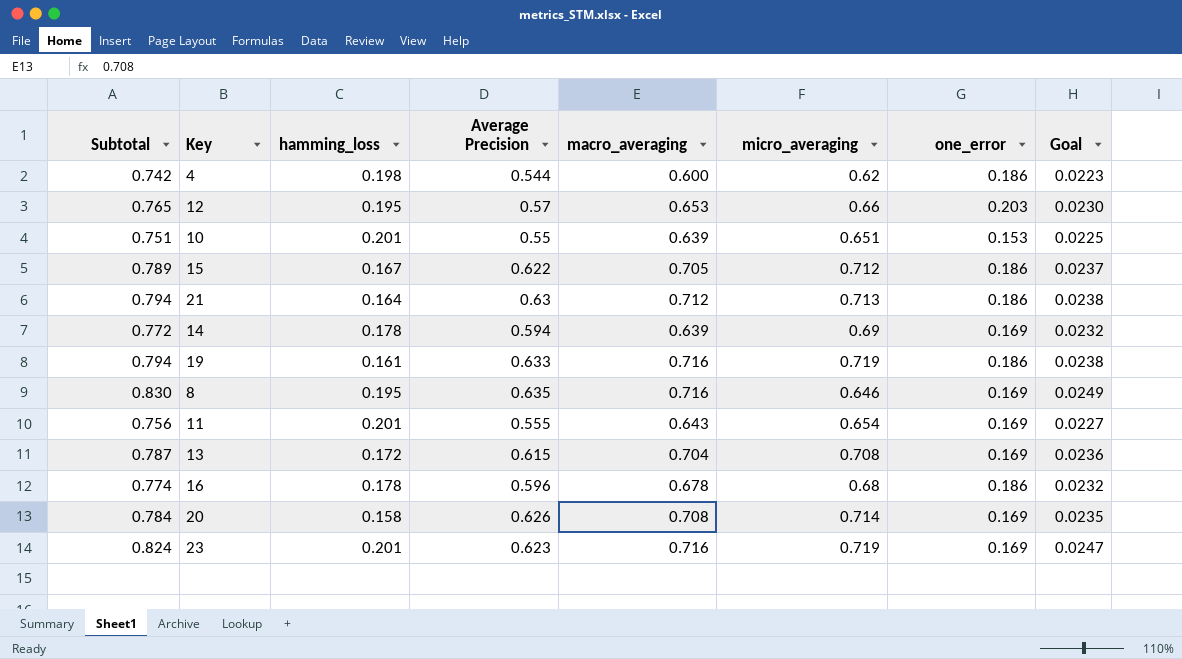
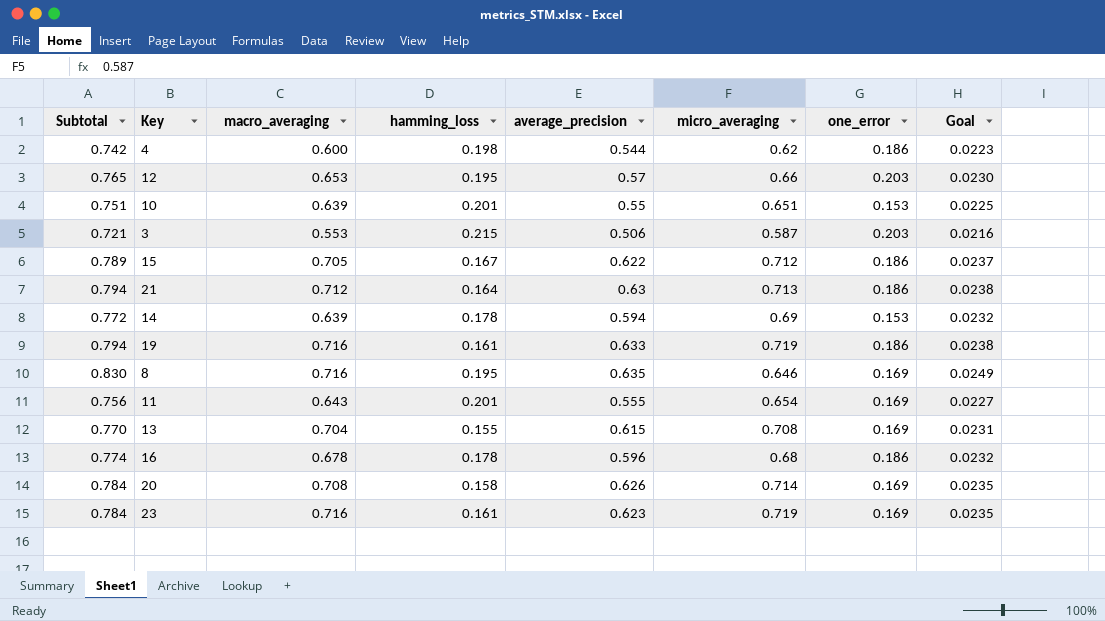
column macro_averaging | position: 5 -> 3
column name: Average Precision -> average_precision
row 3: none -> 0.721 | 0.553 | 0.215 | 0.506 | 0.587 | 0.203 | 0.0216
14 | one_error: 0.169 -> 0.153
13 | Subtotal: 0.787 -> 0.770
13 | hamming_loss: 0.172 -> 0.155
13 | Goal: 0.0236 -> 0.0231
23 | Subtotal: 0.824 -> 0.784
23 | hamming_loss: 0.201 -> 0.161
23 | Goal: 0.0247 -> 0.0235

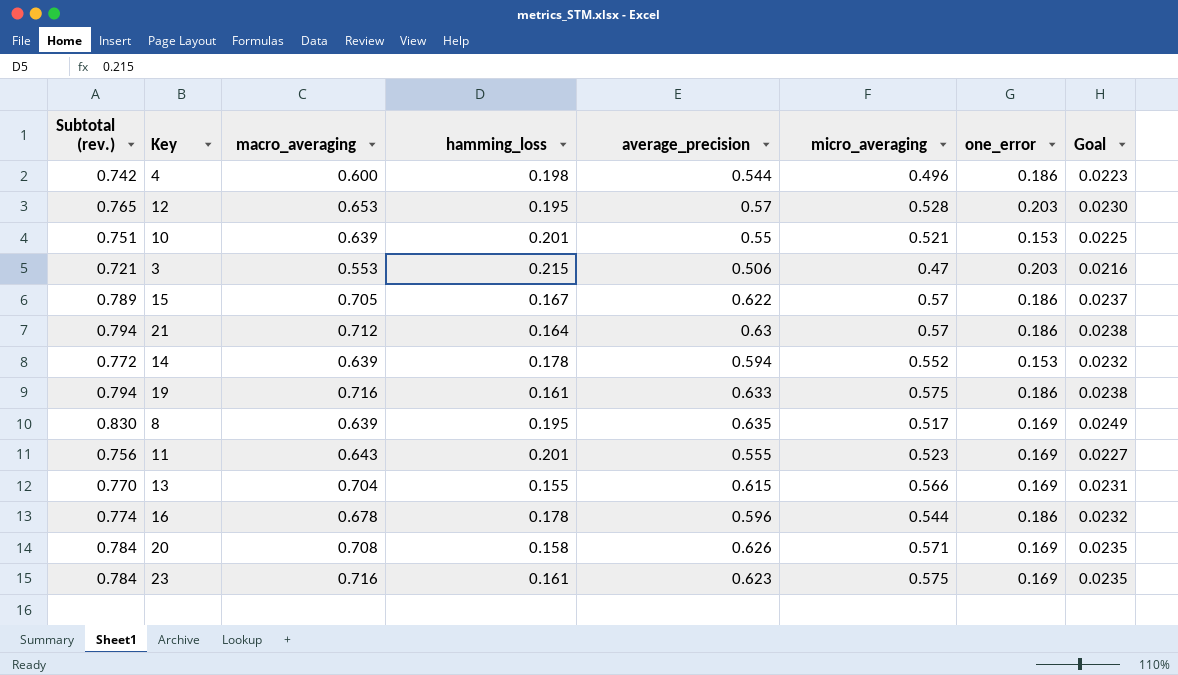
column name: Subtotal -> Subtotal (rev.)
4 | micro_averaging: 0.62 -> 0.496
12 | micro_averaging: 0.66 -> 0.528
10 | micro_averaging: 0.651 -> 0.521
3 | micro_averaging: 0.587 -> 0.47
15 | micro_averaging: 0.712 -> 0.57
21 | micro_averaging: 0.713 -> 0.57
14 | micro_averaging: 0.69 -> 0.552
19 | micro_averaging: 0.719 -> 0.575
8 | macro_averaging: 0.716 -> 0.639
8 | micro_averaging: 0.646 -> 0.517
11 | micro_averaging: 0.654 -> 0.523
13 | micro_averaging: 0.708 -> 0.566
16 | micro_averaging: 0.68 -> 0.544
20 | micro_averaging: 0.714 -> 0.571
23 | micro_averaging: 0.719 -> 0.575

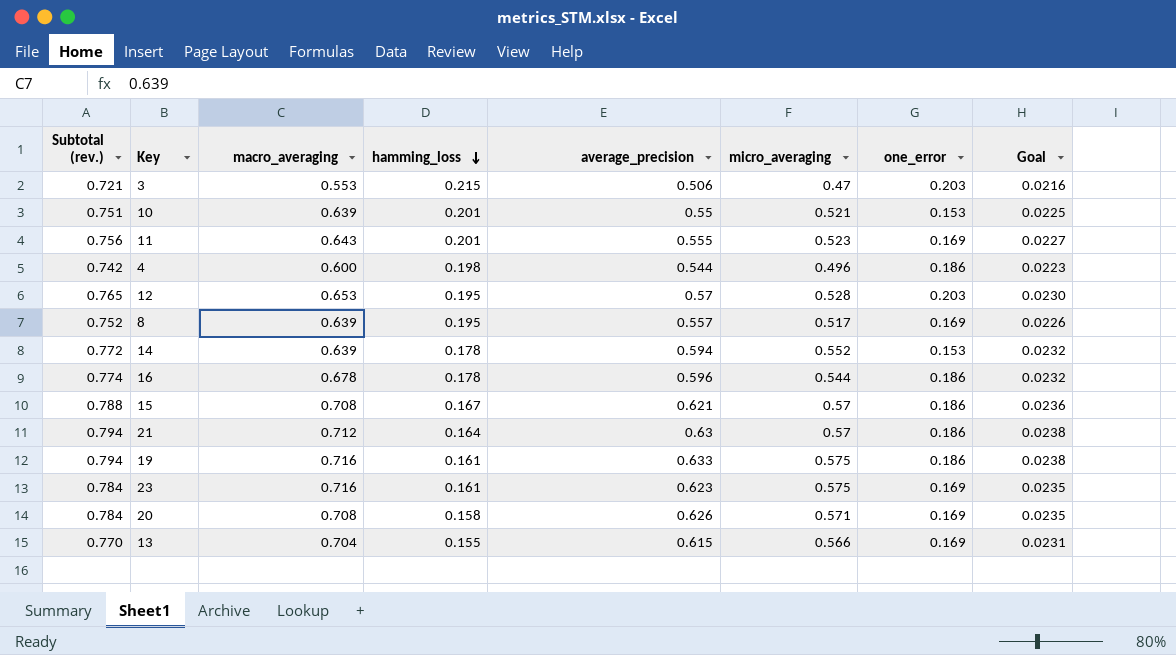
row order: none -> hamming_loss descending
8 | Subtotal (rev.): 0.830 -> 0.752
8 | average_precision: 0.635 -> 0.557
8 | Goal: 0.0249 -> 0.0226
15 | Subtotal (rev.): 0.789 -> 0.788
15 | macro_averaging: 0.705 -> 0.708
15 | average_precision: 0.622 -> 0.621
15 | Goal: 0.0237 -> 0.0236

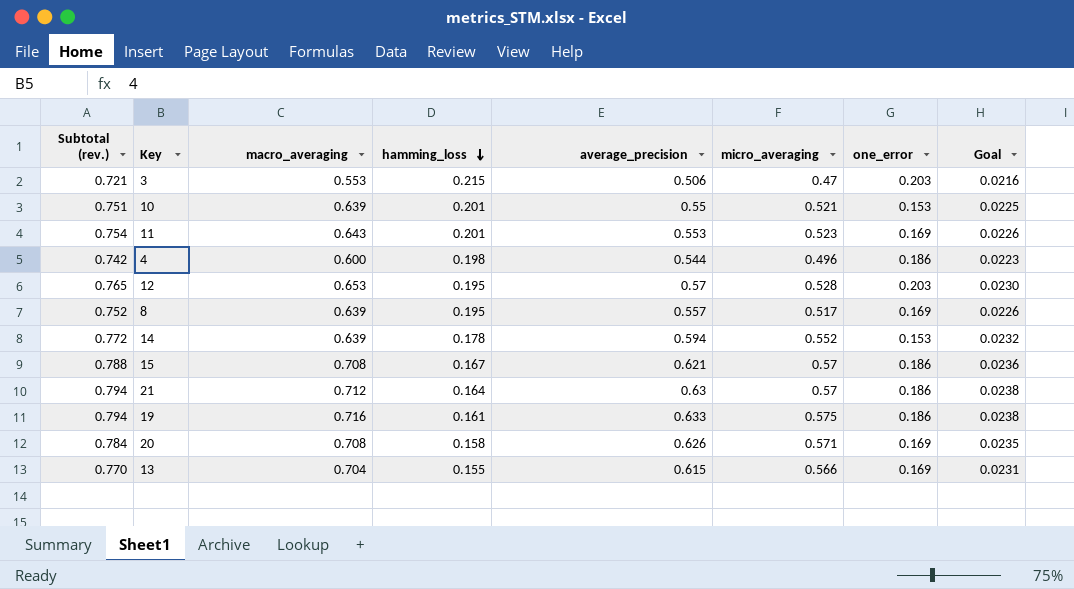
row 16: 0.774 | 0.678 | 0.178 | 0.596 | 0.544 | 0.186 | 0.0232 -> none
row 23: 0.784 | 0.716 | 0.161 | 0.623 | 0.575 | 0.169 | 0.0235 -> none
11 | Subtotal (rev.): 0.756 -> 0.754
11 | average_precision: 0.555 -> 0.553
11 | Goal: 0.0227 -> 0.0226

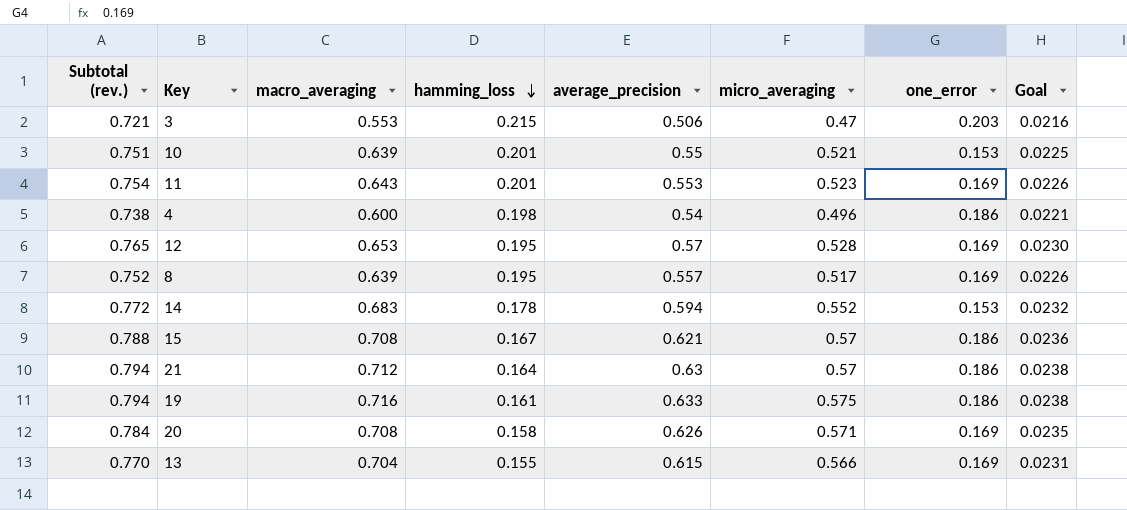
4 | Subtotal (rev.): 0.742 -> 0.738
4 | average_precision: 0.544 -> 0.54
4 | Goal: 0.0223 -> 0.0221
12 | one_error: 0.203 -> 0.169
14 | macro_averaging: 0.639 -> 0.683

